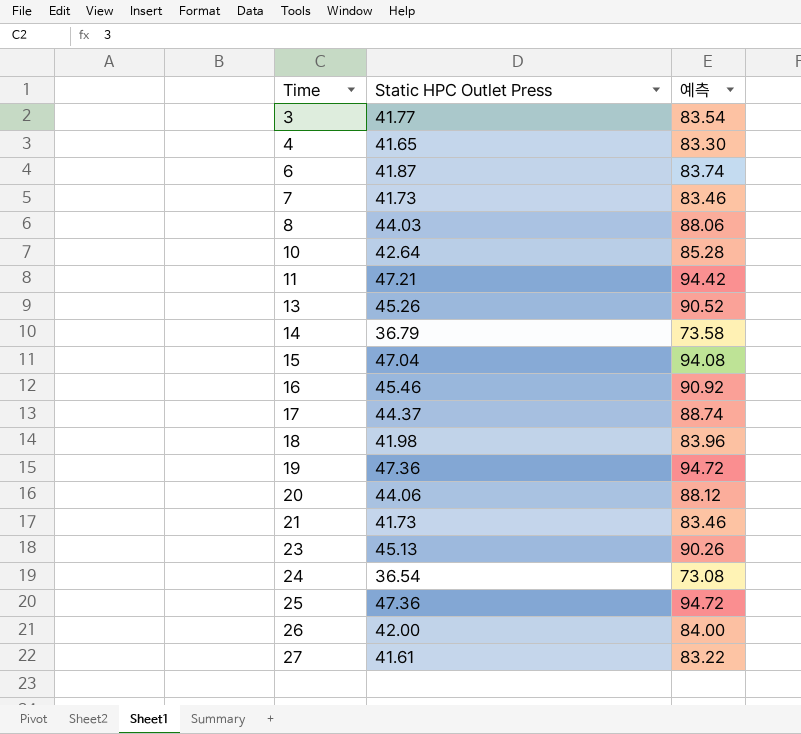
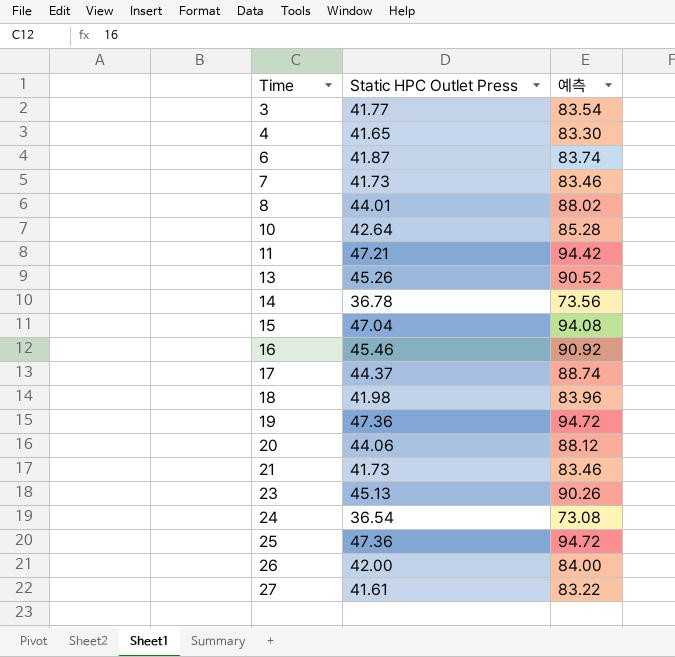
8 | Static HPC Outlet Press: 44.03 -> 44.01
8 | 예측: 88.06 -> 88.02
14 | Static HPC Outlet Press: 36.79 -> 36.78
14 | 예측: 73.58 -> 73.56

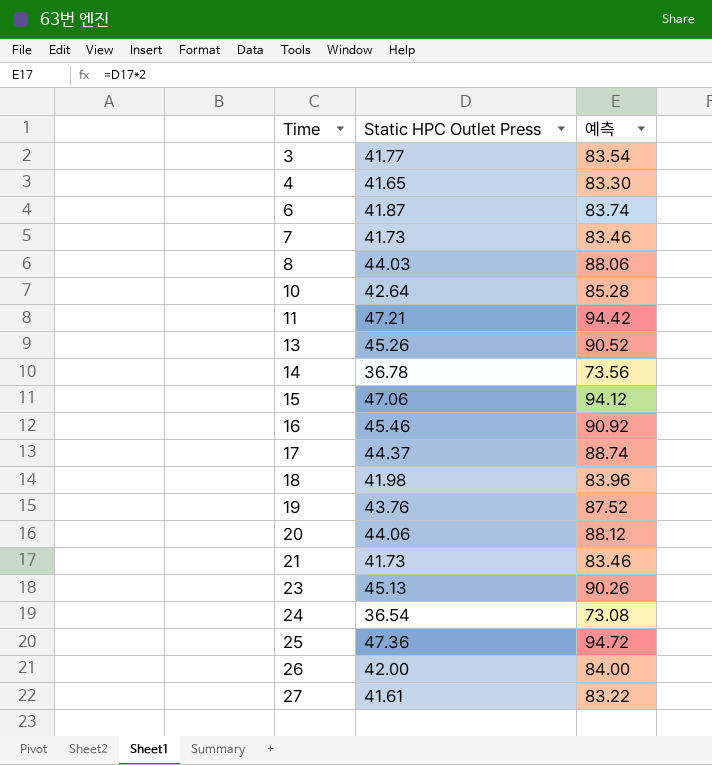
8 | Static HPC Outlet Press: 44.01 -> 44.03
8 | 예측: 88.02 -> 88.06
15 | Static HPC Outlet Press: 47.04 -> 47.06
15 | 예측: 94.08 -> 94.12
19 | Static HPC Outlet Press: 47.36 -> 43.76
19 | 예측: 94.72 -> 87.52

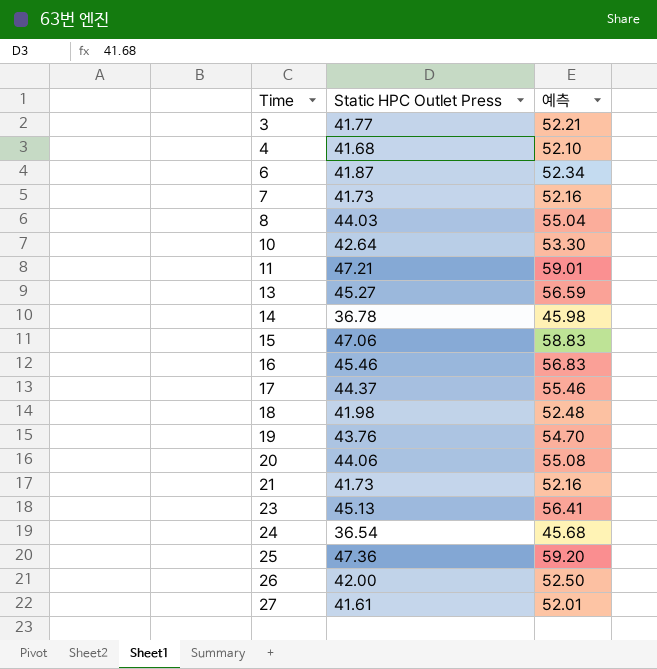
column 예측 | formula: [Static HPC Outlet Press] * 2 -> [Static HPC Outlet Press] * 1.25
4 | Static HPC Outlet Press: 41.65 -> 41.68
13 | Static HPC Outlet Press: 45.26 -> 45.27

